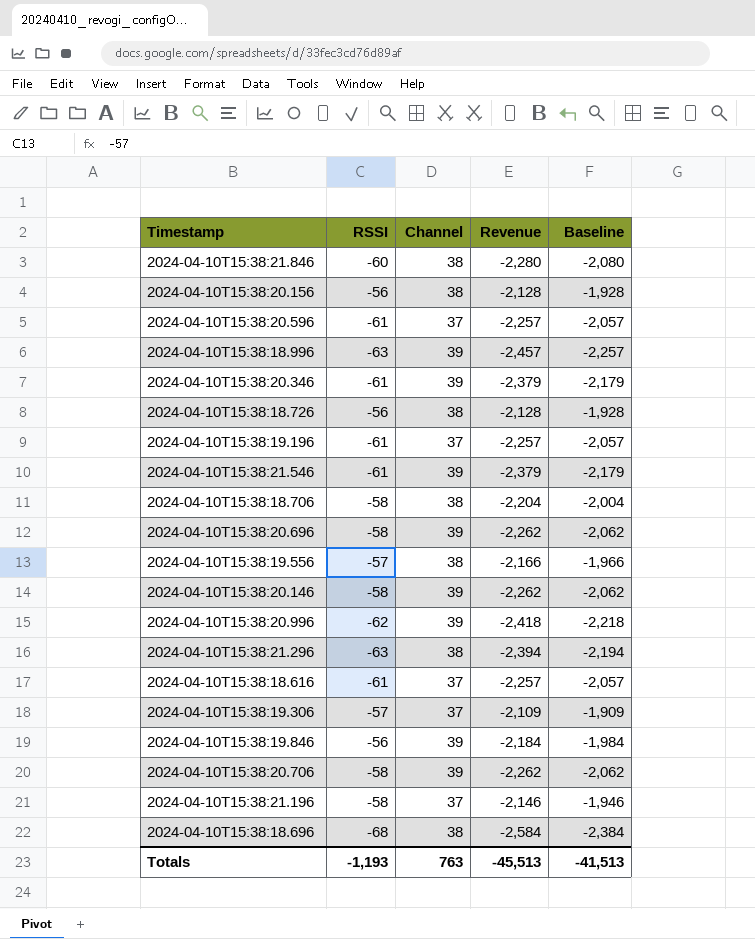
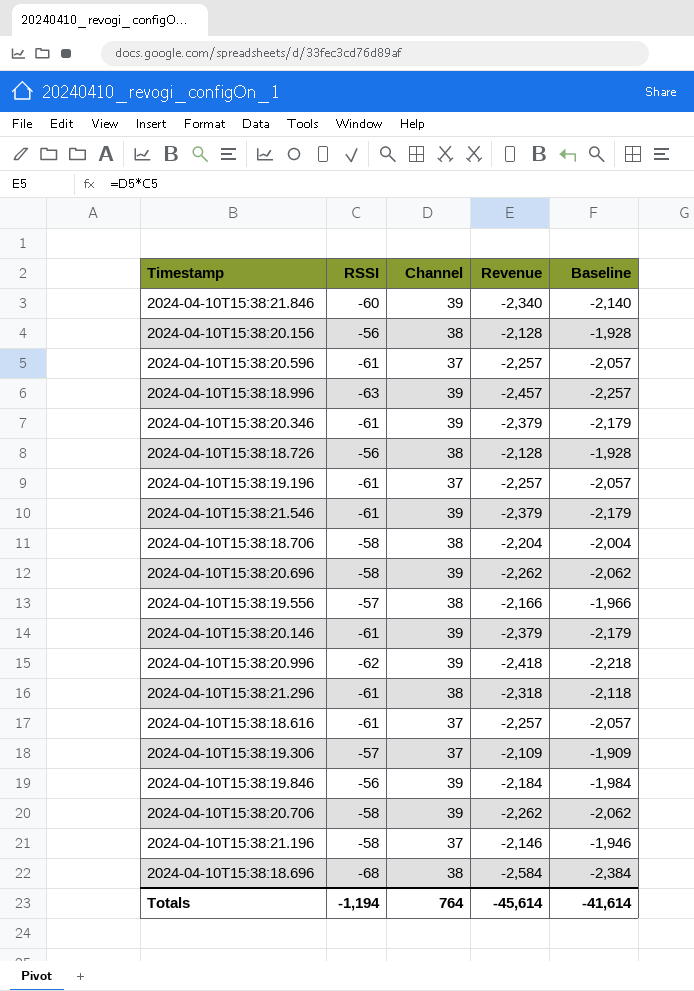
2024-04-10T15:38:21.846 | Channel: 38 -> 39
2024-04-10T15:38:21.846 | Revenue: -2,280 -> -2,340
2024-04-10T15:38:21.846 | Baseline: -2,080 -> -2,140
2024-04-10T15:38:20.146 | RSSI: -58 -> -61
2024-04-10T15:38:20.146 | Revenue: -2,262 -> -2,379
2024-04-10T15:38:20.146 | Baseline: -2,062 -> -2,179
2024-04-10T15:38:21.296 | RSSI: -63 -> -61
2024-04-10T15:38:21.296 | Revenue: -2,394 -> -2,318
2024-04-10T15:38:21.296 | Baseline: -2,194 -> -2,118
Totals | RSSI: -1,193 -> -1,194
Totals | Channel: 763 -> 764
Totals | Revenue: -45,513 -> -45,614
Totals | Baseline: -41,513 -> -41,614

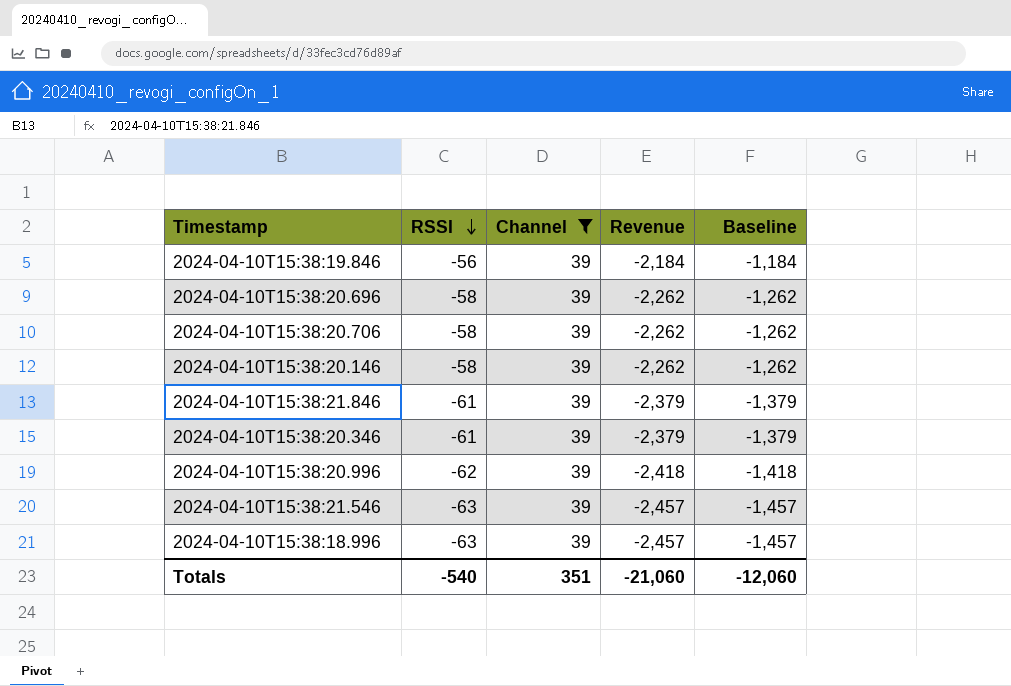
filter: none -> Channel = 39
row order: none -> RSSI descending
column Baseline | formula: [Revenue] + 200 -> [Revenue] + 1000
2024-04-10T15:38:20.146 | RSSI: -61 -> -58
2024-04-10T15:38:20.146 | Revenue: -2,379 -> -2,262
2024-04-10T15:38:21.846 | RSSI: -60 -> -61
2024-04-10T15:38:21.846 | Revenue: -2,340 -> -2,379
2024-04-10T15:38:21.546 | RSSI: -61 -> -63
2024-04-10T15:38:21.546 | Revenue: -2,379 -> -2,457
Totals | RSSI: -1,194 -> -540
Totals | Channel: 764 -> 351
Totals | Revenue: -45,614 -> -21,060
Totals | Baseline: -41,614 -> -12,060

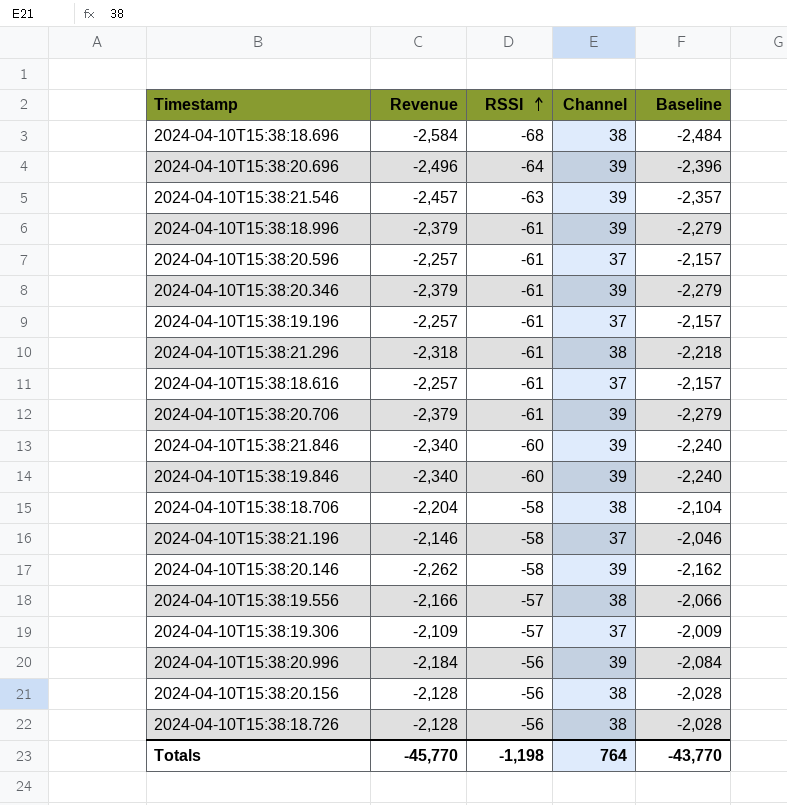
filter: Channel = 39 -> none
row order: RSSI descending -> RSSI ascending
column Revenue | position: 4 -> 2
column Baseline | formula: [Revenue] + 1000 -> [Revenue] + 100
2024-04-10T15:38:20.696 | Revenue: -2,262 -> -2,496
2024-04-10T15:38:20.696 | RSSI: -58 -> -64
2024-04-10T15:38:18.996 | Revenue: -2,457 -> -2,379
2024-04-10T15:38:18.996 | RSSI: -63 -> -61
2024-04-10T15:38:20.706 | Revenue: -2,262 -> -2,379
2024-04-10T15:38:20.706 | RSSI: -58 -> -61
2024-04-10T15:38:21.846 | Revenue: -2,379 -> -2,340
2024-04-10T15:38:21.846 | RSSI: -61 -> -60
2024-04-10T15:38:19.846 | Revenue: -2,184 -> -2,340
2024-04-10T15:38:19.846 | RSSI: -56 -> -60
2024-04-10T15:38:20.996 | Revenue: -2,418 -> -2,184
2024-04-10T15:38:20.996 | RSSI: -62 -> -56
Totals | Revenue: -21,060 -> -45,770
Totals | RSSI: -540 -> -1,198
Totals | Channel: 351 -> 764
Totals | Baseline: -12,060 -> -43,770

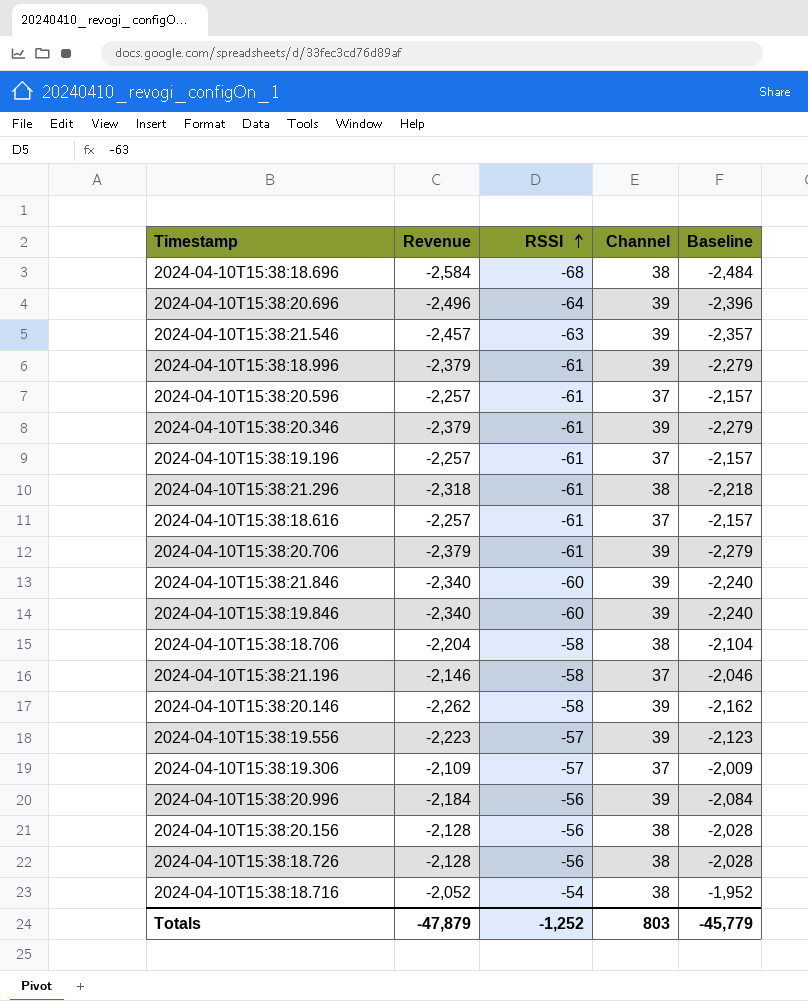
2024-04-10T15:38:19.556 | Revenue: -2,166 -> -2,223
2024-04-10T15:38:19.556 | Channel: 38 -> 39
2024-04-10T15:38:19.556 | Baseline: -2,066 -> -2,123
row 2024-04-10T15:38:18.716: none -> -2,052 | -54 | 38 | -1,952
Totals | Revenue: -45,770 -> -47,879
Totals | RSSI: -1,198 -> -1,252
Totals | Channel: 764 -> 803
Totals | Baseline: -43,770 -> -45,779

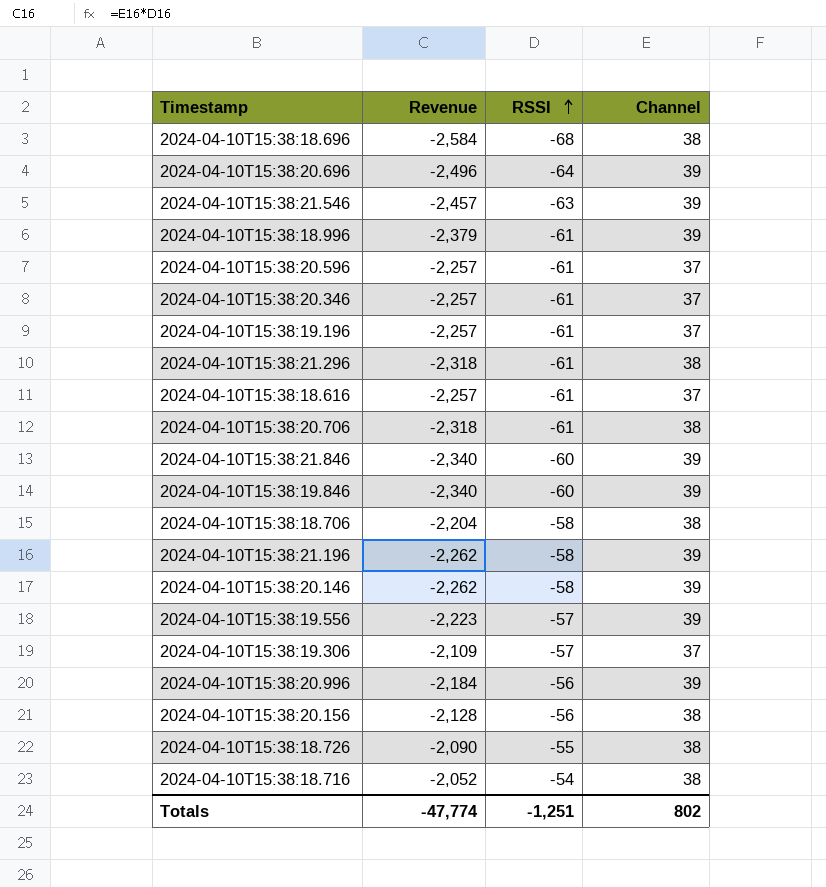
column Baseline | formula: [Revenue] + 100 -> none
2024-04-10T15:38:20.346 | Revenue: -2,379 -> -2,257
2024-04-10T15:38:20.346 | Channel: 39 -> 37
2024-04-10T15:38:20.706 | Revenue: -2,379 -> -2,318
2024-04-10T15:38:20.706 | Channel: 39 -> 38
2024-04-10T15:38:21.196 | Revenue: -2,146 -> -2,262
2024-04-10T15:38:21.196 | Channel: 37 -> 39
2024-04-10T15:38:18.726 | Revenue: -2,128 -> -2,090
2024-04-10T15:38:18.726 | RSSI: -56 -> -55
Totals | Revenue: -47,879 -> -47,774
Totals | RSSI: -1,252 -> -1,251
Totals | Channel: 803 -> 802

